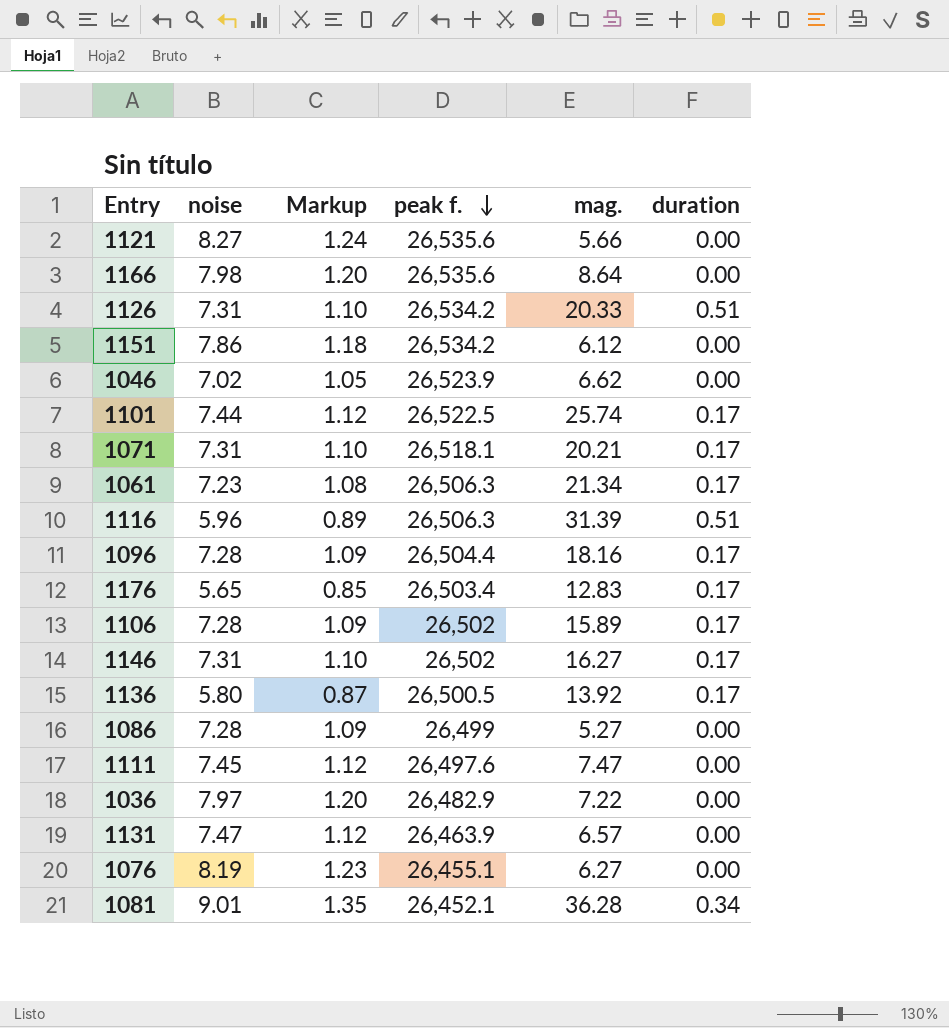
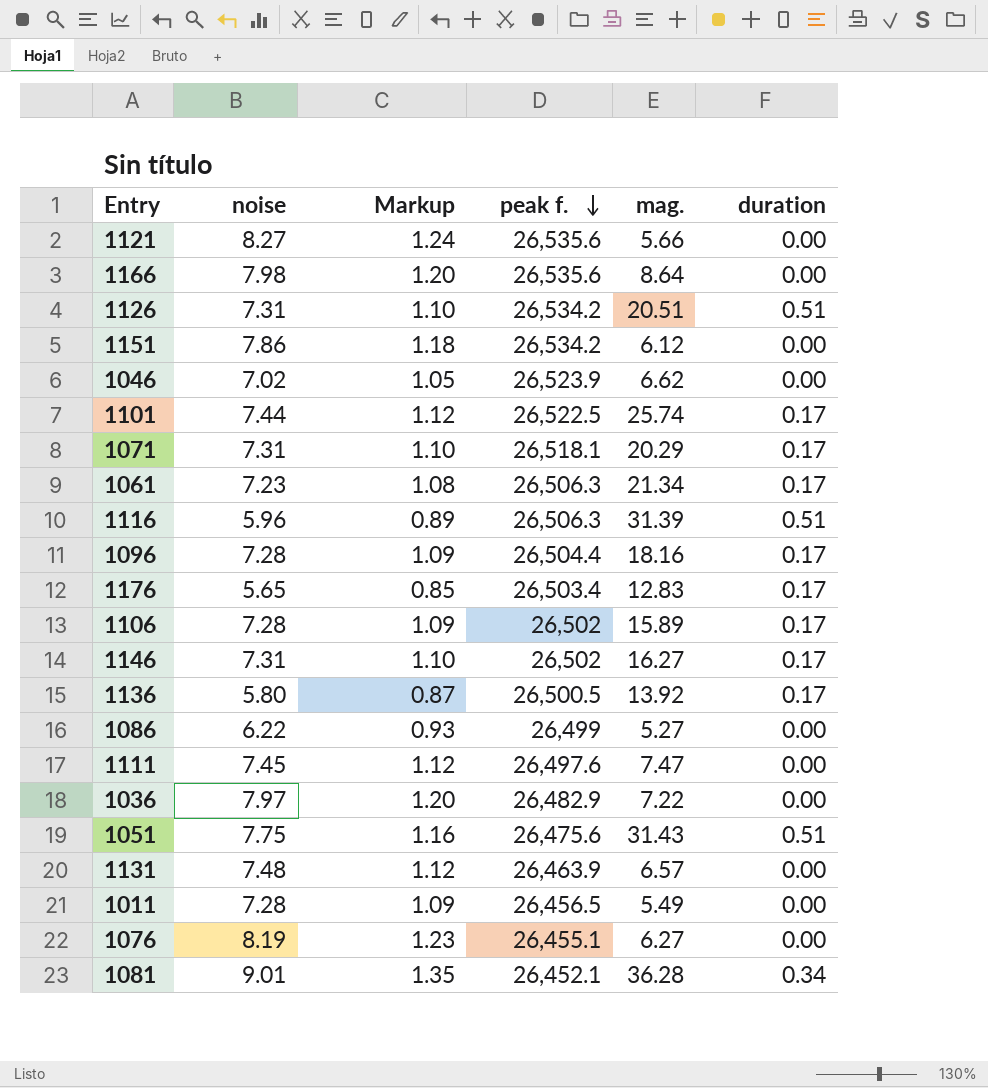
1126 | mag.: 20.33 -> 20.51
1071 | mag.: 20.21 -> 20.29
1086 | noise: 7.28 -> 6.22
1086 | Markup: 1.09 -> 0.93
row 1051: none -> 7.75 | 1.16 | 26,475.6 | 31.43 | 0.51
1131 | noise: 7.47 -> 7.48
row 1011: none -> 7.28 | 1.09 | 26,456.5 | 5.49 | 0.00

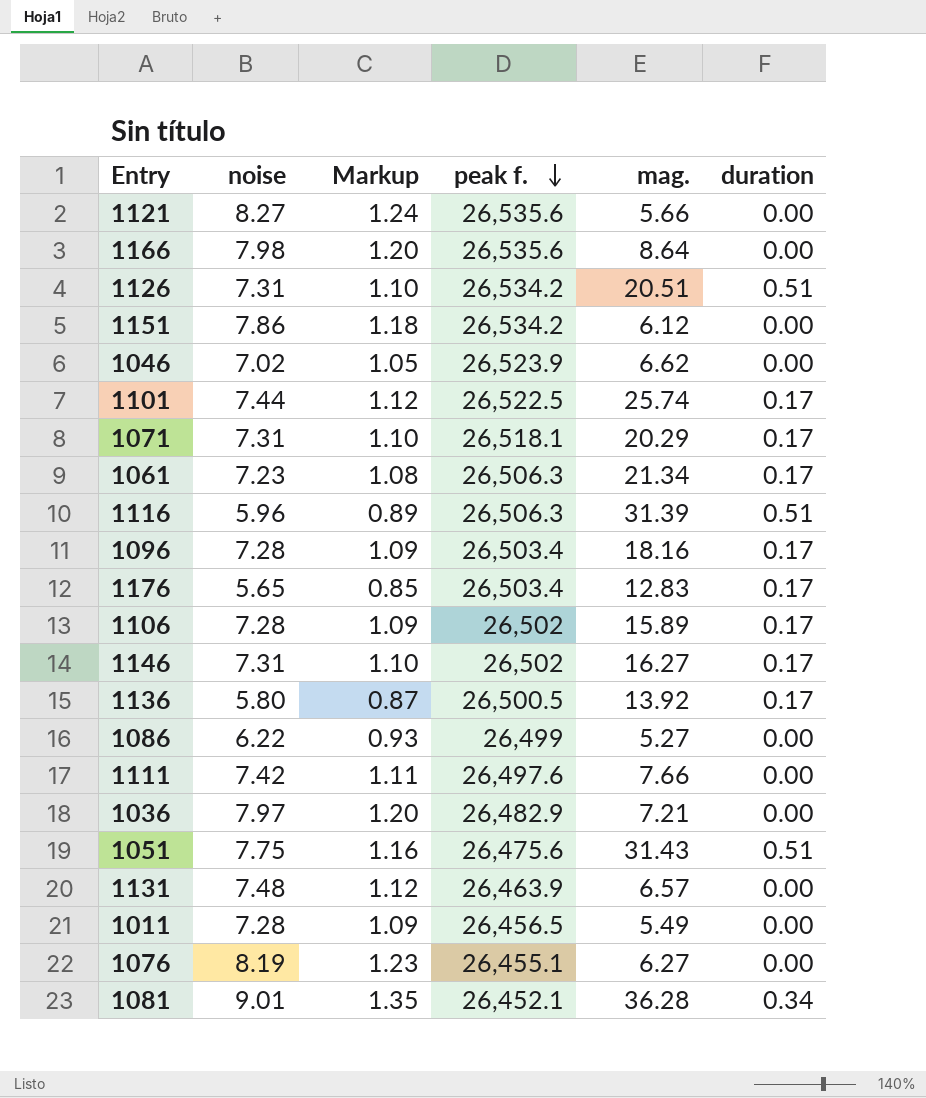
1096 | peak f.: 26,504.4 -> 26,503.4
1111 | noise: 7.45 -> 7.42
1111 | Markup: 1.12 -> 1.11
1111 | mag.: 7.47 -> 7.66
1036 | mag.: 7.22 -> 7.21

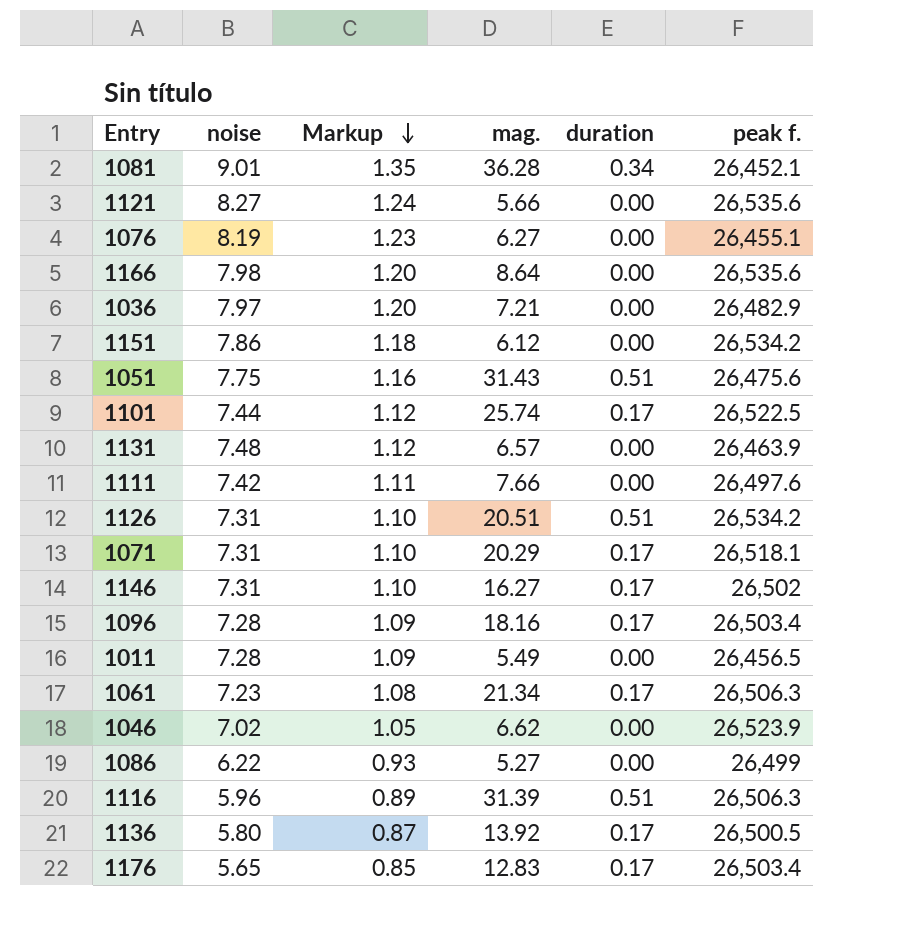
row order: peak f. descending -> Markup descending
column peak f. | position: 4 -> 6
row 1106: 7.28 | 1.09 | 26,502 | 15.89 | 0.17 -> none

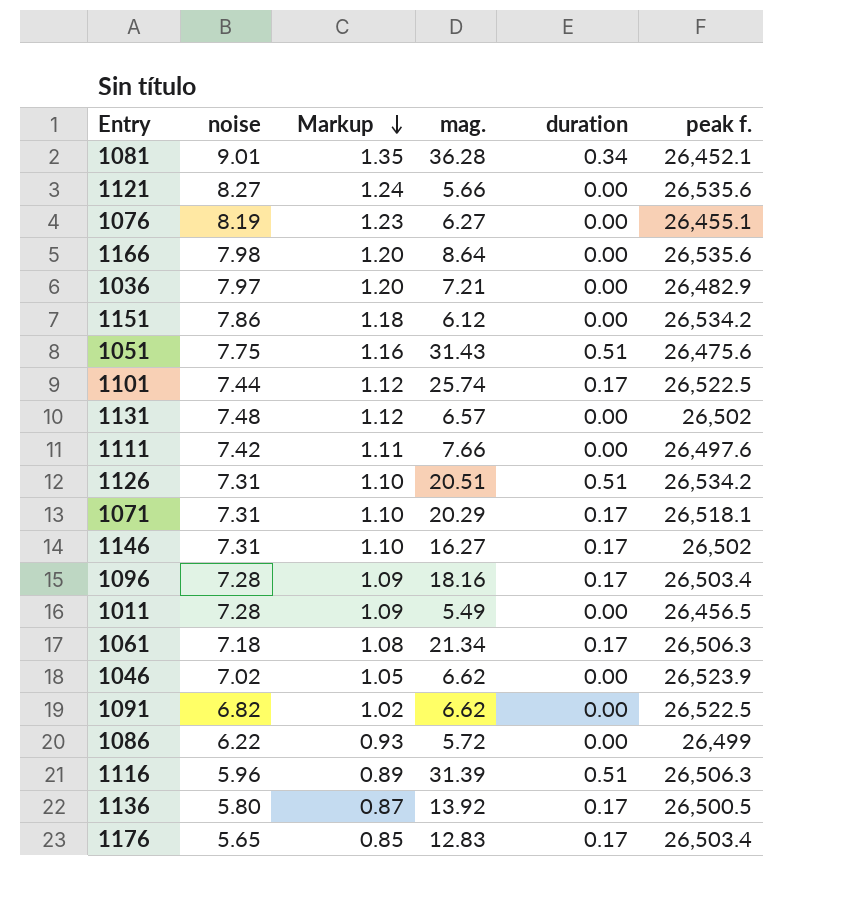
1131 | peak f.: 26,463.9 -> 26,502
1061 | noise: 7.23 -> 7.18
row 1091: none -> 6.82 | 1.02 | 6.62 | 0.00 | 26,522.5
1086 | mag.: 5.27 -> 5.72

